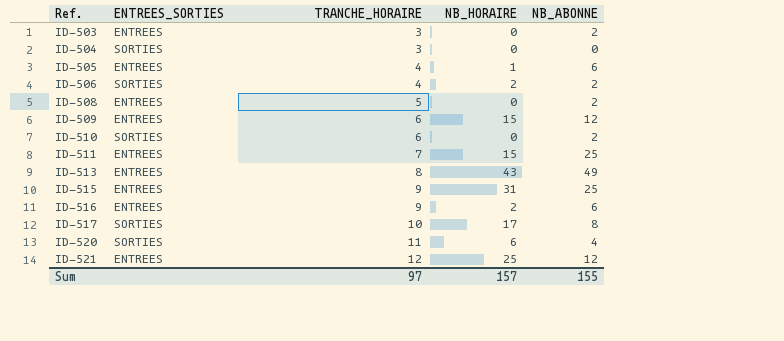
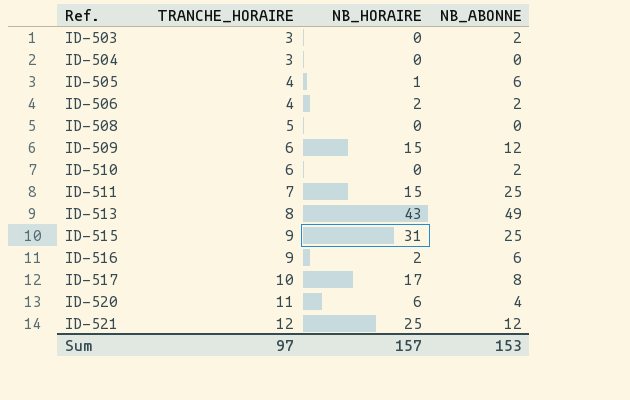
column ENTREES_SORTIES | position: 2 -> none
ID-508 | NB_ABONNE: 2 -> 0
Sum | NB_ABONNE: 155 -> 153

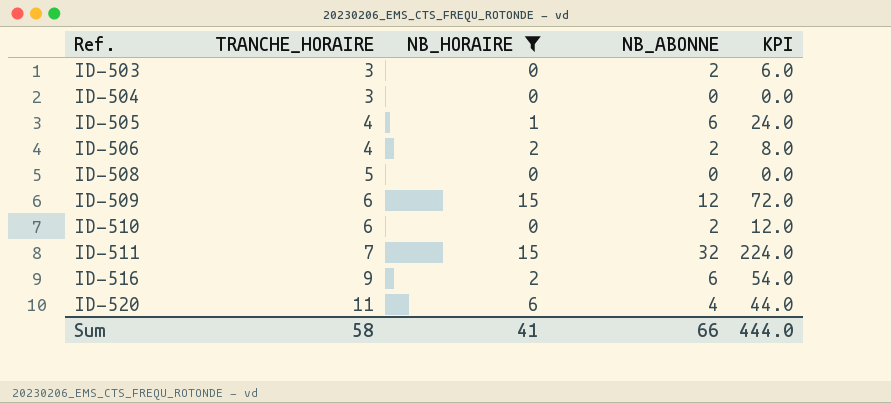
filter: none -> NB_HORAIRE <= 15
column KPI | formula: none -> [TRANCHE_HORAIRE] * [NB_ABONNE]
ID-511 | NB_ABONNE: 25 -> 32
Sum | TRANCHE_HORAIRE: 97 -> 58
Sum | NB_HORAIRE: 157 -> 41
Sum | NB_ABONNE: 153 -> 66

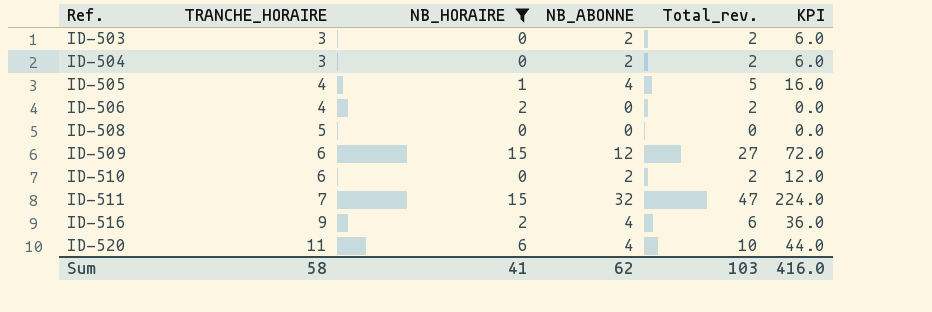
column Total_rev. | formula: none -> [NB_HORAIRE] + [NB_ABONNE]
ID-504 | NB_ABONNE: 0 -> 2
ID-504 | KPI: 0.0 -> 6.0
ID-505 | NB_ABONNE: 6 -> 4
ID-505 | KPI: 24.0 -> 16.0
ID-506 | NB_ABONNE: 2 -> 0
ID-506 | KPI: 8.0 -> 0.0
ID-516 | NB_ABONNE: 6 -> 4
ID-516 | KPI: 54.0 -> 36.0
Sum | NB_ABONNE: 66 -> 62
Sum | KPI: 444.0 -> 416.0

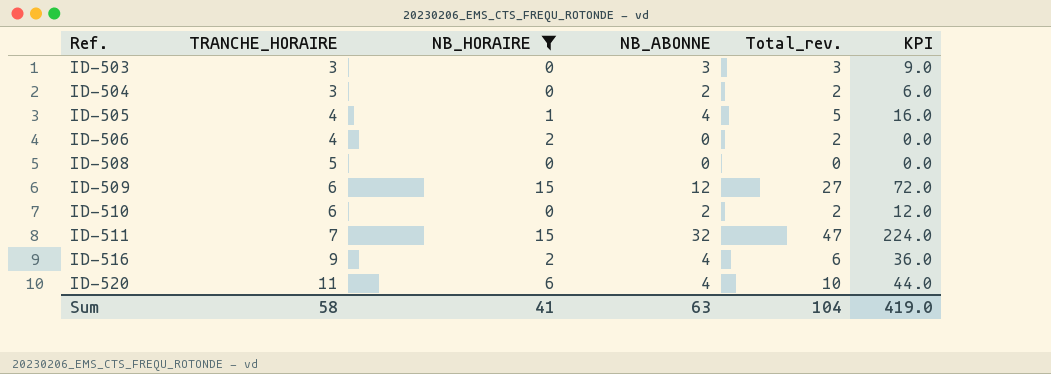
ID-503 | NB_ABONNE: 2 -> 3
ID-503 | Total_rev.: 2 -> 3
ID-503 | KPI: 6.0 -> 9.0
Sum | NB_ABONNE: 62 -> 63
Sum | Total_rev.: 103 -> 104
Sum | KPI: 416.0 -> 419.0

